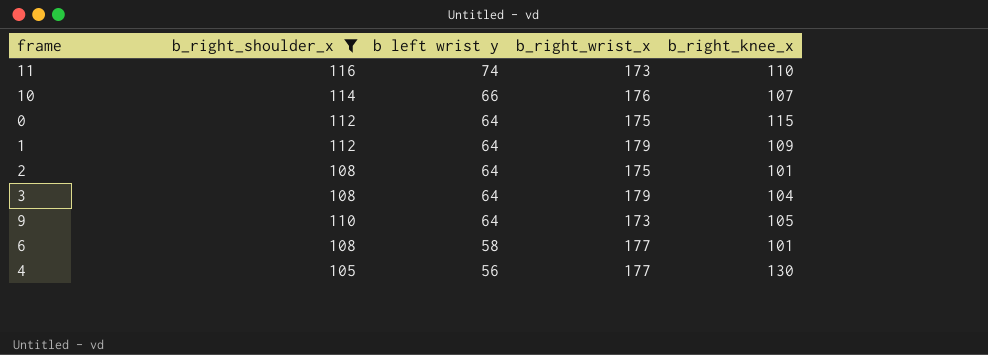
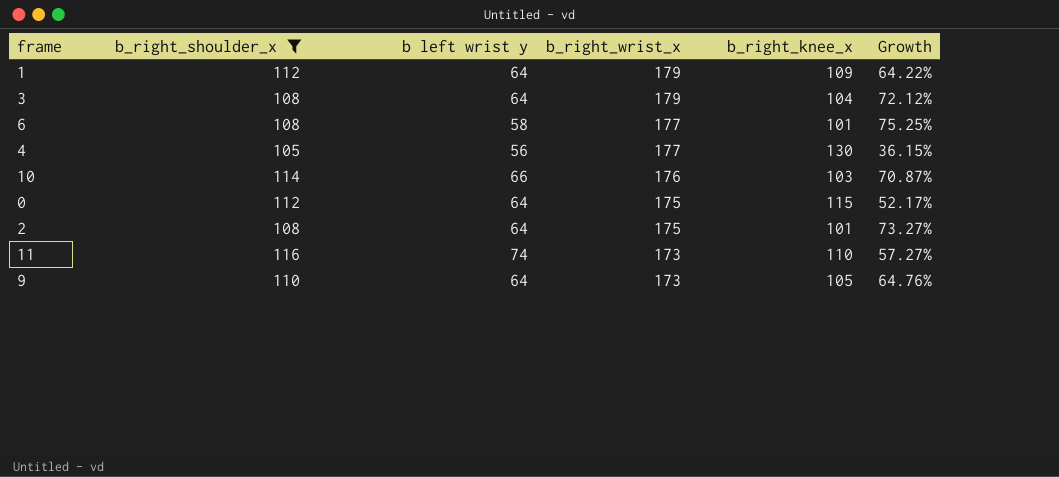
row order: b left wrist y descending -> b_right_wrist_x descending
column Growth | formula: none -> ([b_right_wrist_x] - [b_right_knee_x]) / [b_right_knee_x]
10 | b_right_knee_x: 107 -> 103

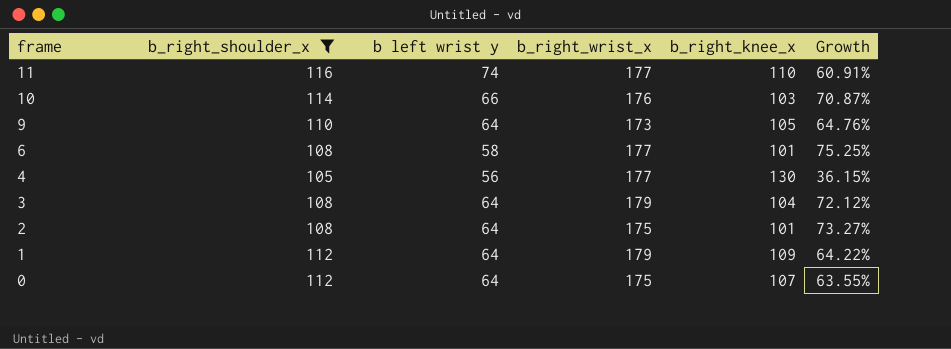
row order: b_right_wrist_x descending -> frame descending
11 | b_right_wrist_x: 173 -> 177
11 | Growth: 57.27% -> 60.91%
0 | b_right_knee_x: 115 -> 107
0 | Growth: 52.17% -> 63.55%

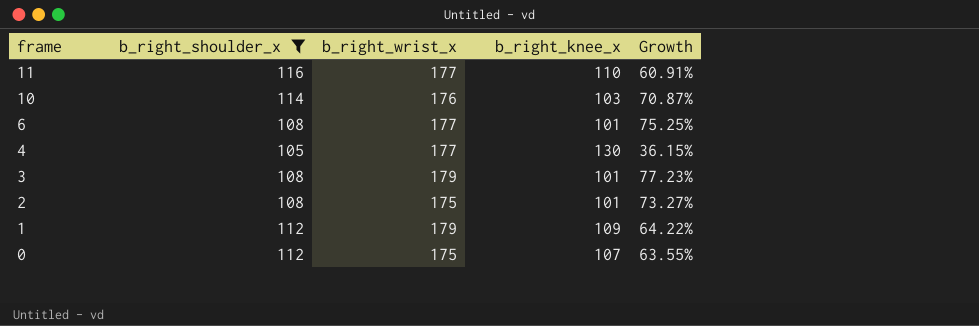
column b left wrist y | position: 3 -> none
row 9: 110 | 64 | 173 | 105 | 64.76% -> none
3 | b_right_knee_x: 104 -> 101
3 | Growth: 72.12% -> 77.23%

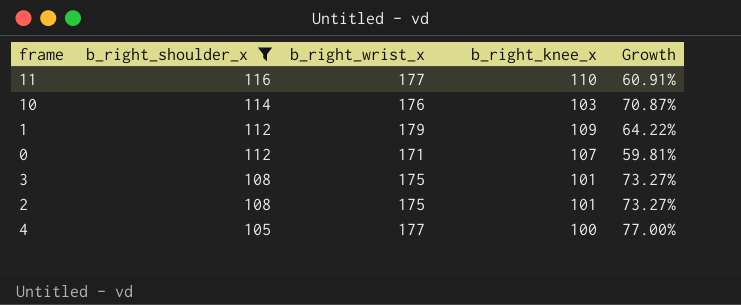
row order: frame descending -> b_right_shoulder_x descending
row 6: 108 | 177 | 101 | 75.25% -> none
0 | b_right_wrist_x: 175 -> 171
0 | Growth: 63.55% -> 59.81%
3 | b_right_wrist_x: 179 -> 175
3 | Growth: 77.23% -> 73.27%
4 | b_right_knee_x: 130 -> 100
4 | Growth: 36.15% -> 77.00%

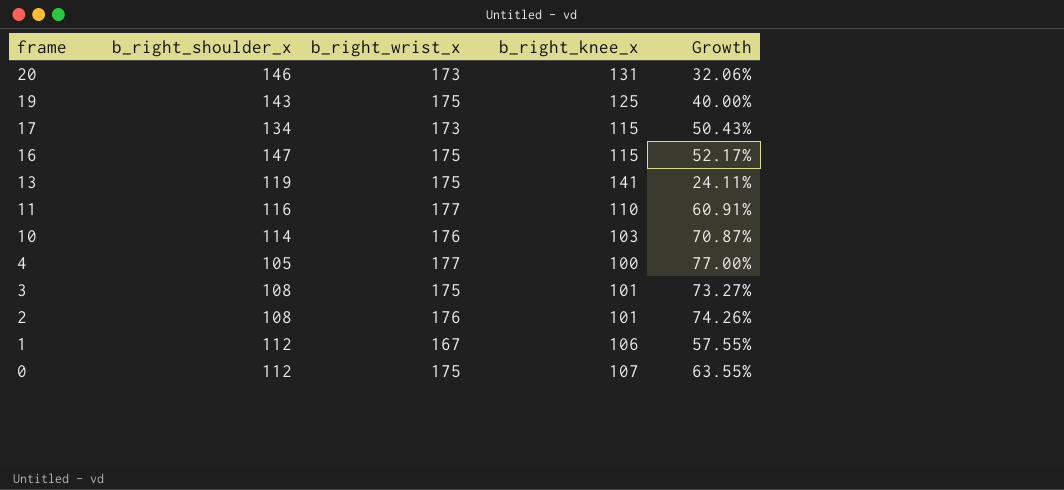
filter: b_right_shoulder_x <= 116 -> none
row order: b_right_shoulder_x descending -> frame descending
2 | b_right_wrist_x: 175 -> 176
2 | Growth: 73.27% -> 74.26%
1 | b_right_wrist_x: 179 -> 167
1 | b_right_knee_x: 109 -> 106
1 | Growth: 64.22% -> 57.55%
0 | b_right_wrist_x: 171 -> 175
0 | Growth: 59.81% -> 63.55%

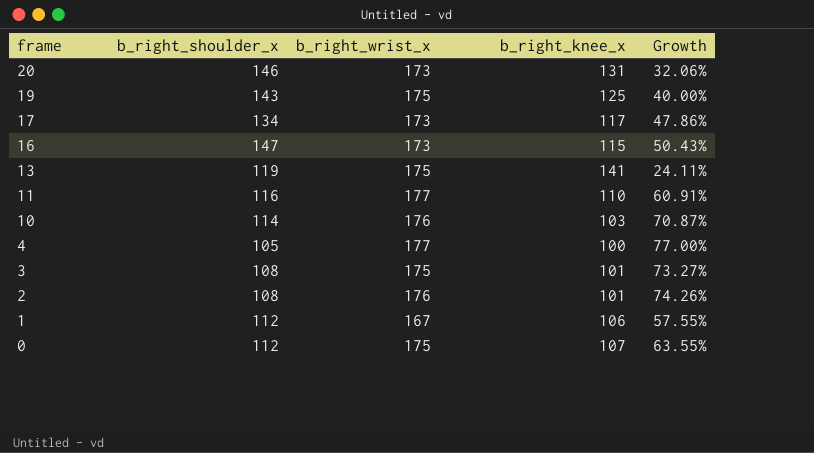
17 | b_right_knee_x: 115 -> 117
17 | Growth: 50.43% -> 47.86%
16 | b_right_wrist_x: 175 -> 173
16 | Growth: 52.17% -> 50.43%

